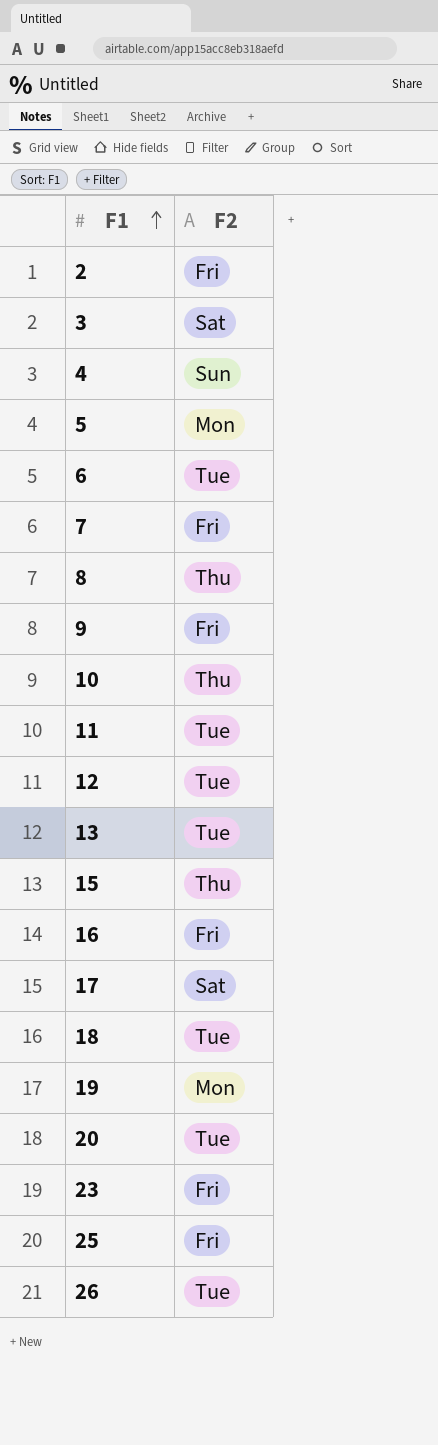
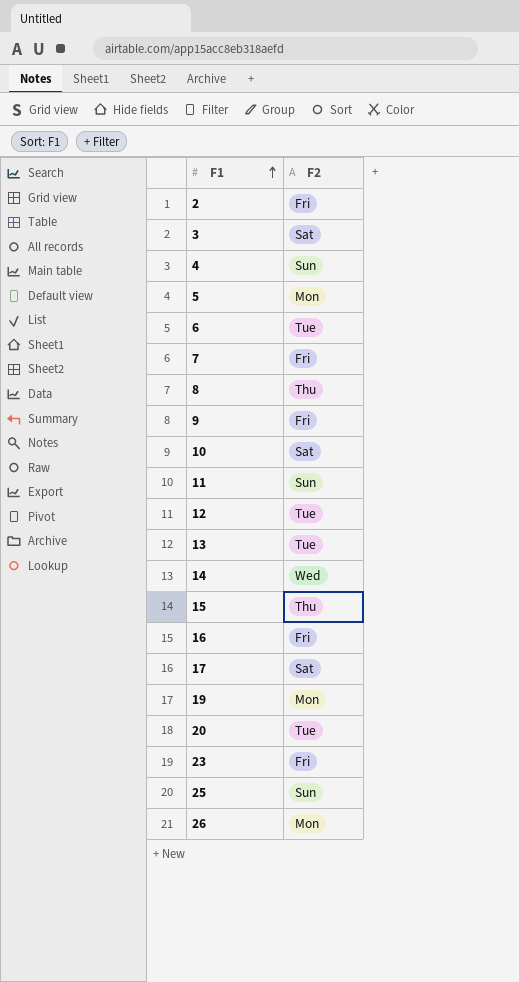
row 18: Tue -> none
10 | F2: Thu -> Sat
11 | F2: Tue -> Sun
row 14: none -> Wed
25 | F2: Fri -> Sun
26 | F2: Tue -> Mon

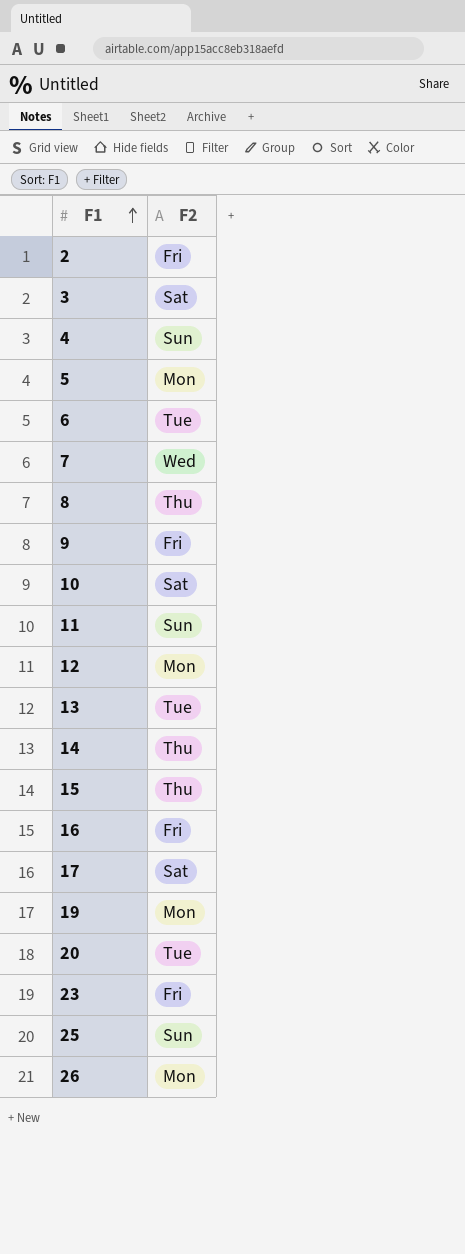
7 | F2: Fri -> Wed
12 | F2: Tue -> Mon
14 | F2: Wed -> Thu

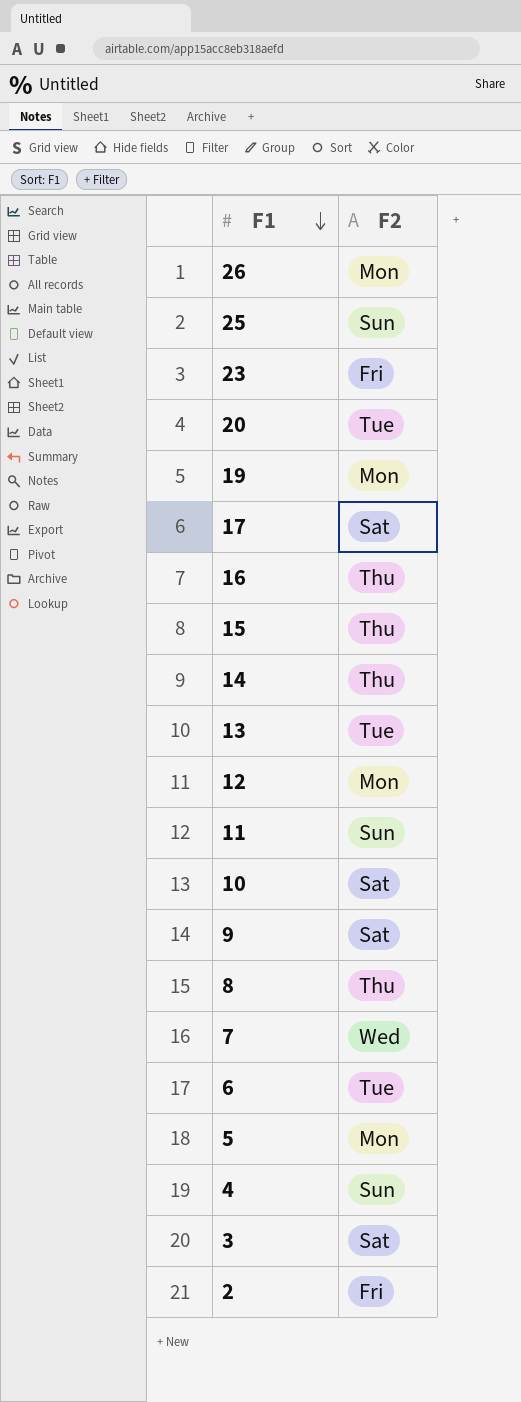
row order: F1 ascending -> F1 descending
16 | F2: Fri -> Thu
9 | F2: Fri -> Sat

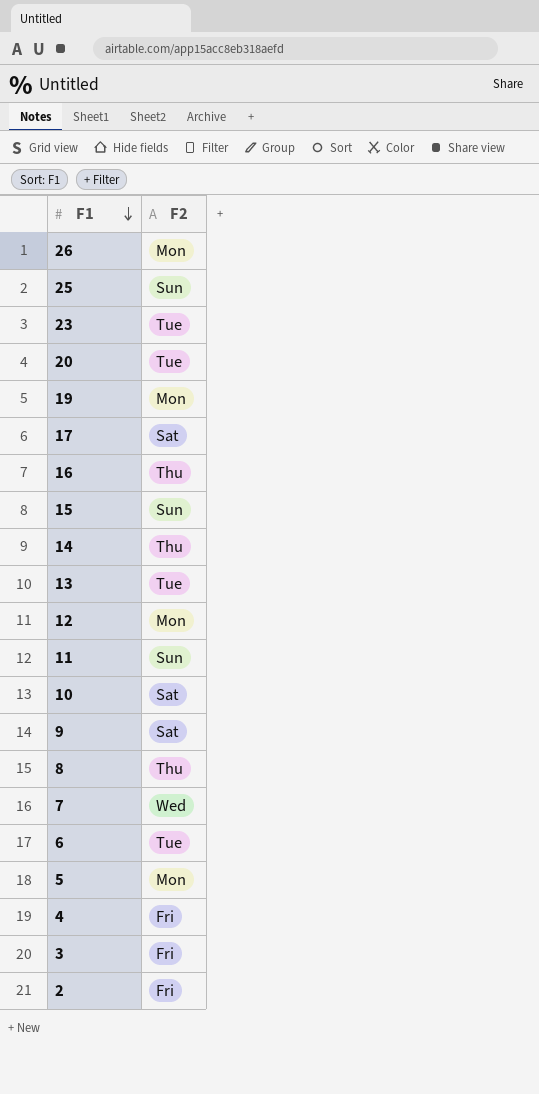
23 | F2: Fri -> Tue
15 | F2: Thu -> Sun
4 | F2: Sun -> Fri
3 | F2: Sat -> Fri

